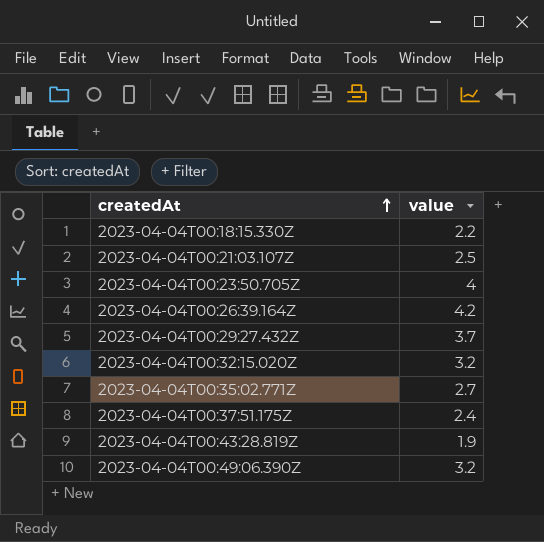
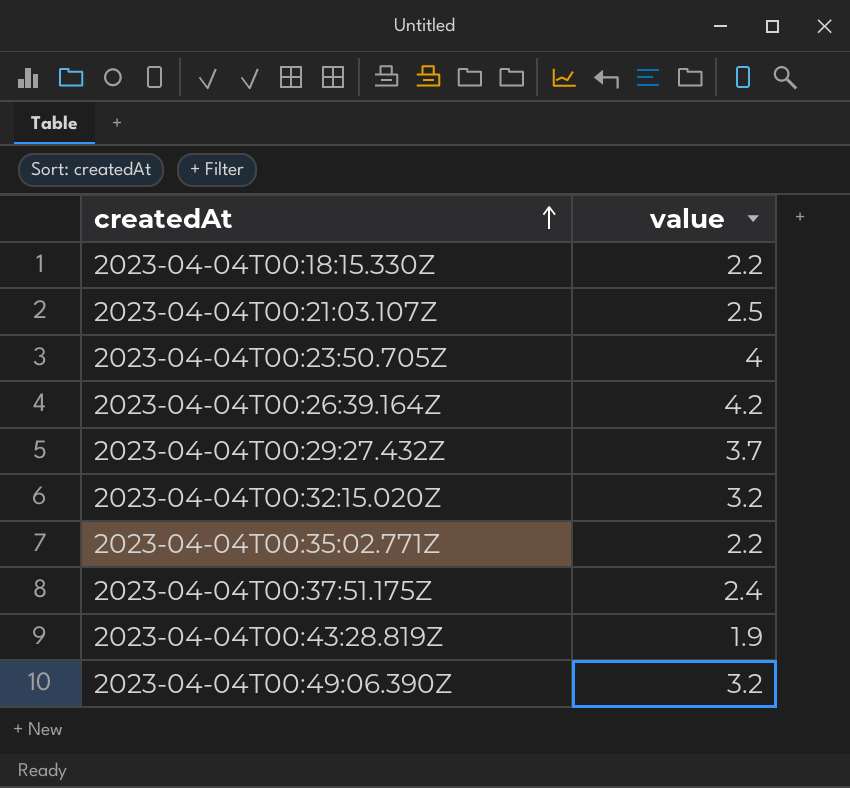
2023-04-04T00:35:02.771Z | value: 2.7 -> 2.2

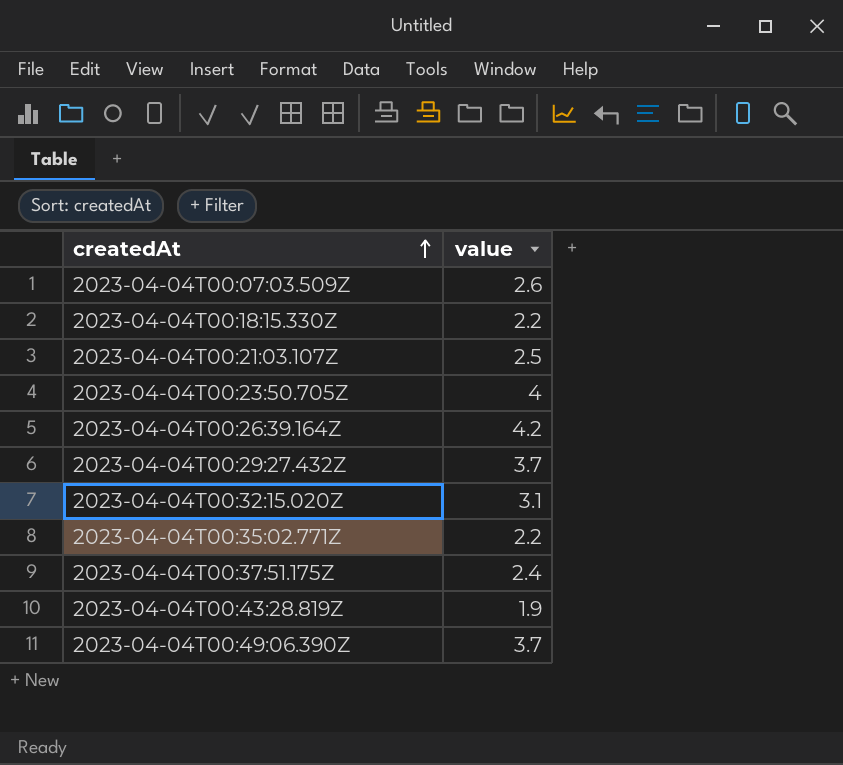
row 2023-04-04T00:07:03.509Z: none -> 2.6
2023-04-04T00:32:15.020Z | value: 3.2 -> 3.1
2023-04-04T00:49:06.390Z | value: 3.2 -> 3.7

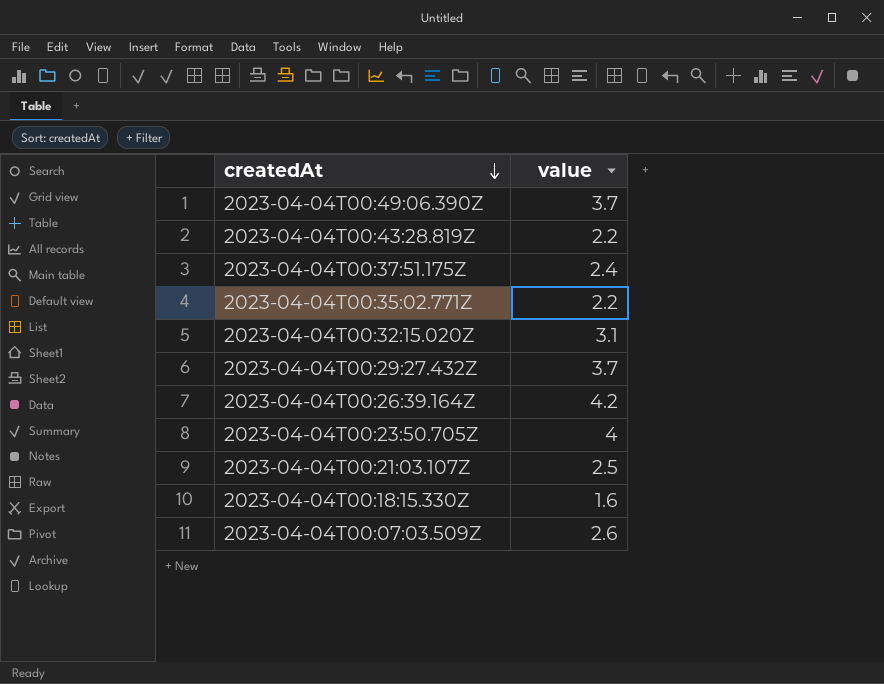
row order: createdAt ascending -> createdAt descending
2023-04-04T00:43:28.819Z | value: 1.9 -> 2.2
2023-04-04T00:18:15.330Z | value: 2.2 -> 1.6

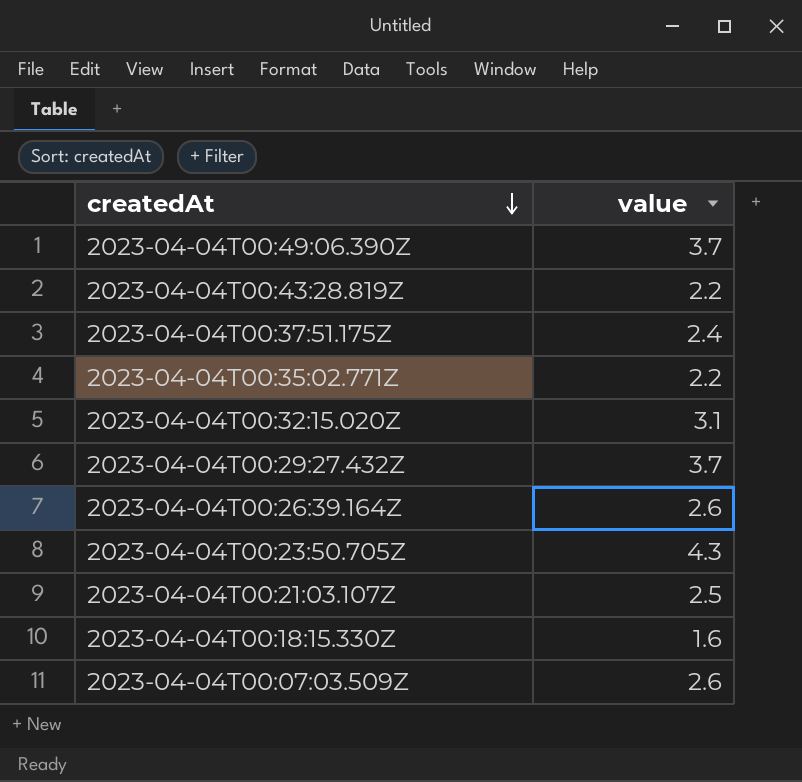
2023-04-04T00:26:39.164Z | value: 4.2 -> 2.6
2023-04-04T00:23:50.705Z | value: 4 -> 4.3

